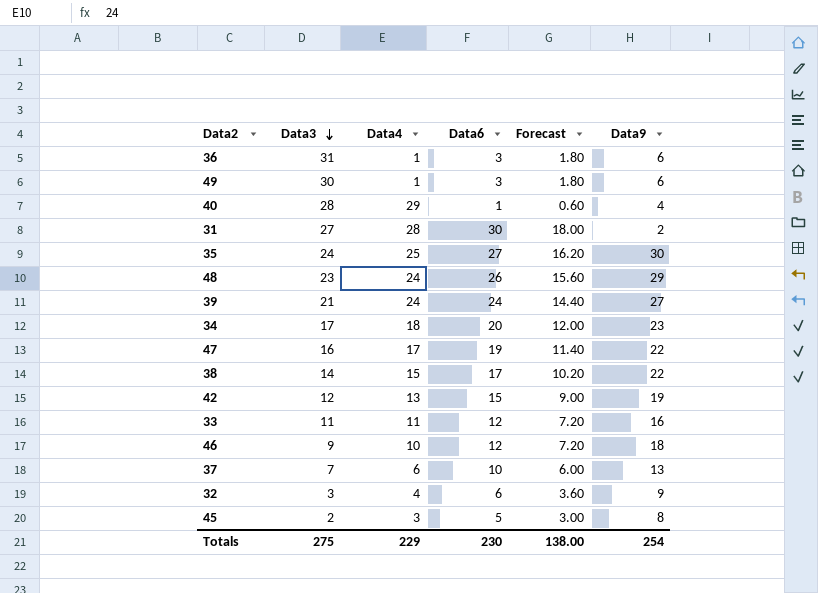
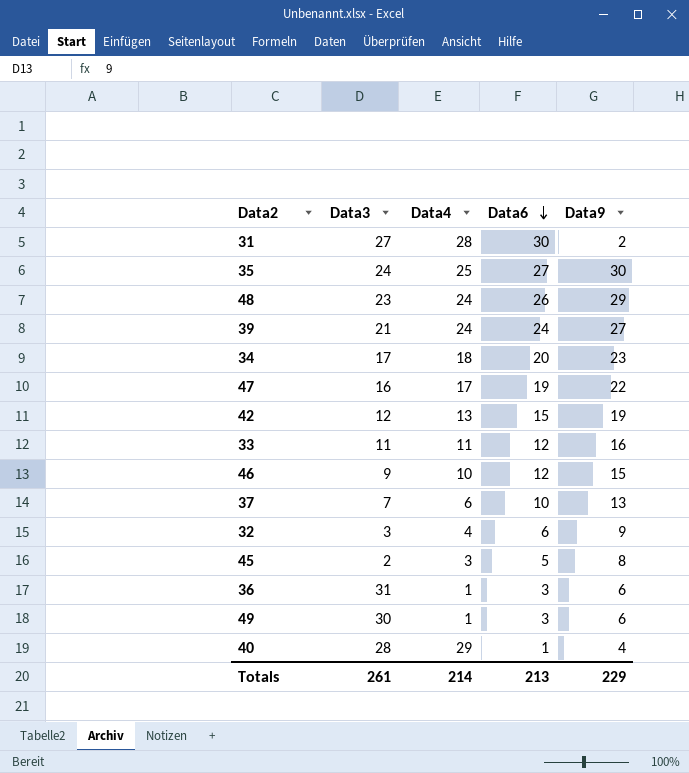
row order: Data3 descending -> Data6 descending
column Forecast | formula: [Data6] * 0.6 -> none
row 38: 14 | 15 | 17 | 10.20 | 22 -> none
46 | Data9: 18 -> 15
Totals | Data3: 275 -> 261
Totals | Data4: 229 -> 214
Totals | Data6: 230 -> 213
Totals | Data9: 254 -> 229

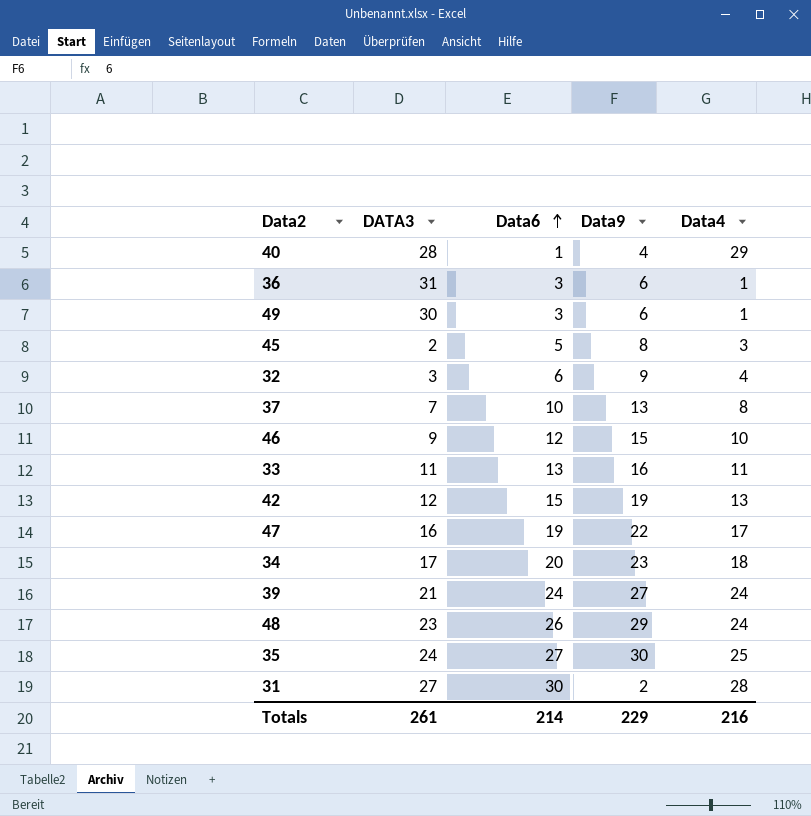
row order: Data6 descending -> Data6 ascending
column name: Data3 -> DATA3
column Data4 | position: 3 -> 5
37 | Data4: 6 -> 8
33 | Data6: 12 -> 13
Totals | Data6: 213 -> 214
Totals | Data4: 214 -> 216

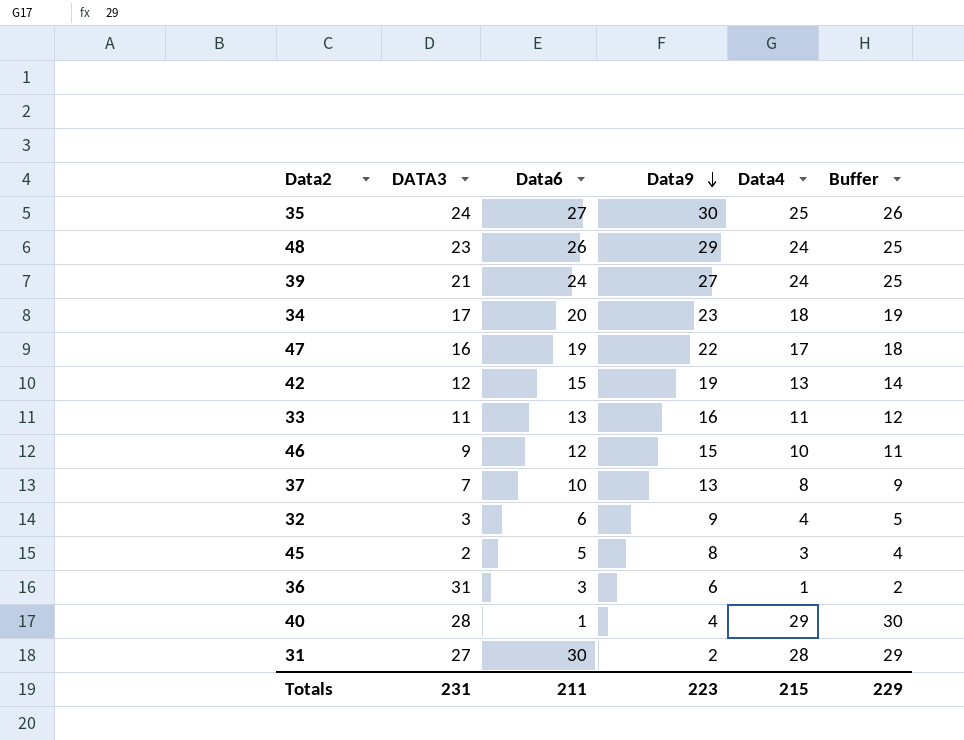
row order: Data6 ascending -> Data9 descending
column Buffer | formula: none -> [Data4] + 1
row 49: 30 | 3 | 6 | 1 -> none
Totals | DATA3: 261 -> 231
Totals | Data6: 214 -> 211
Totals | Data9: 229 -> 223
Totals | Data4: 216 -> 215

